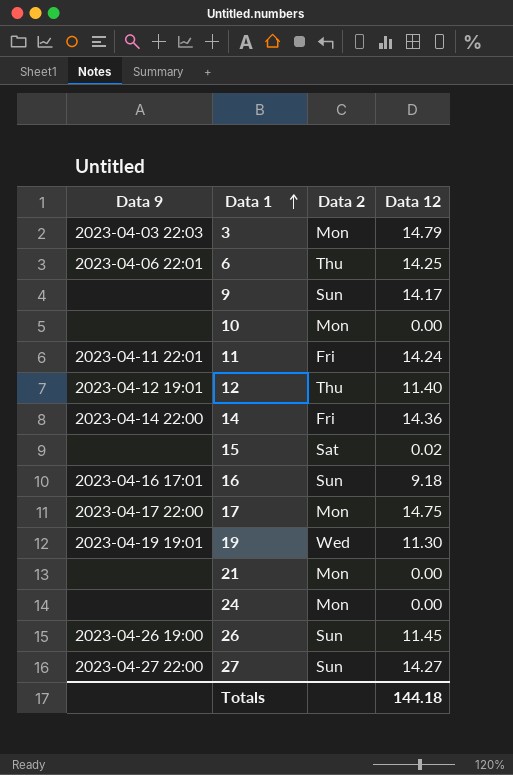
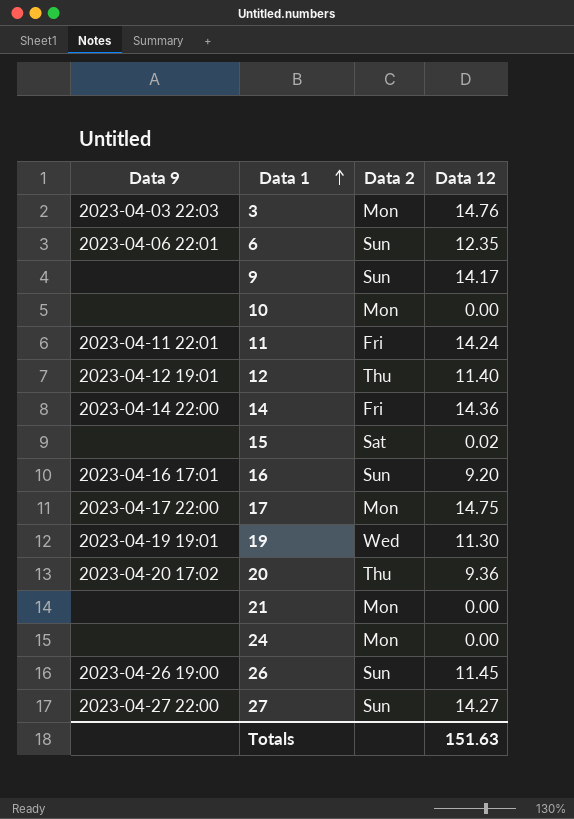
3 | Data 12: 14.79 -> 14.76
6 | Data 2: Thu -> Sun
6 | Data 12: 14.25 -> 12.35
16 | Data 12: 9.18 -> 9.20
row 20: none -> 2023-04-20 17:02 | Thu | 9.36
Totals | Data 12: 144.18 -> 151.63

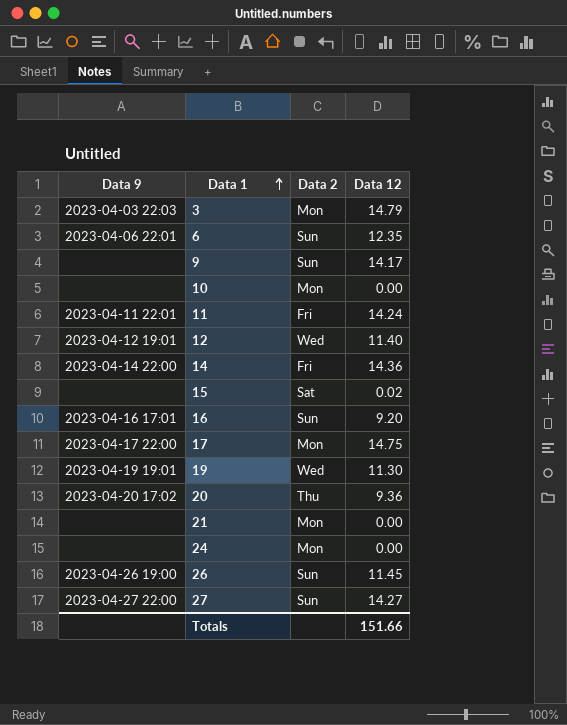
3 | Data 12: 14.76 -> 14.79
12 | Data 2: Thu -> Wed
Totals | Data 12: 151.63 -> 151.66

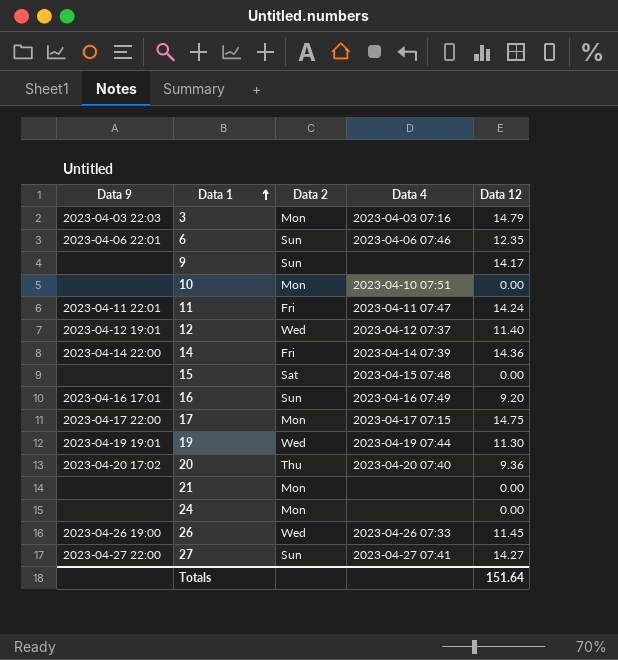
column Data 4 | position: none -> 4
15 | Data 12: 0.02 -> 0.00
26 | Data 2: Sun -> Wed
Totals | Data 12: 151.66 -> 151.64

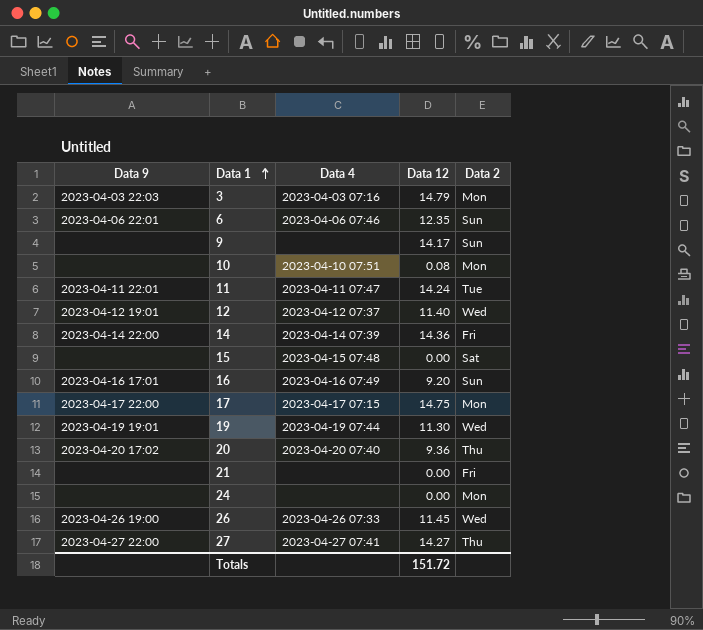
column Data 2 | position: 3 -> 5
10 | Data 12: 0.00 -> 0.08
11 | Data 2: Fri -> Tue
21 | Data 2: Mon -> Fri
27 | Data 2: Sun -> Thu
Totals | Data 12: 151.64 -> 151.72

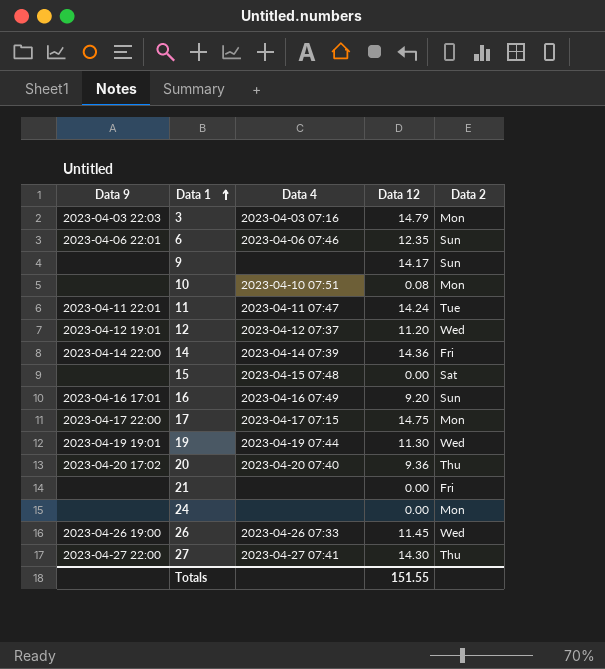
12 | Data 12: 11.40 -> 11.20
27 | Data 12: 14.27 -> 14.30
Totals | Data 12: 151.72 -> 151.55

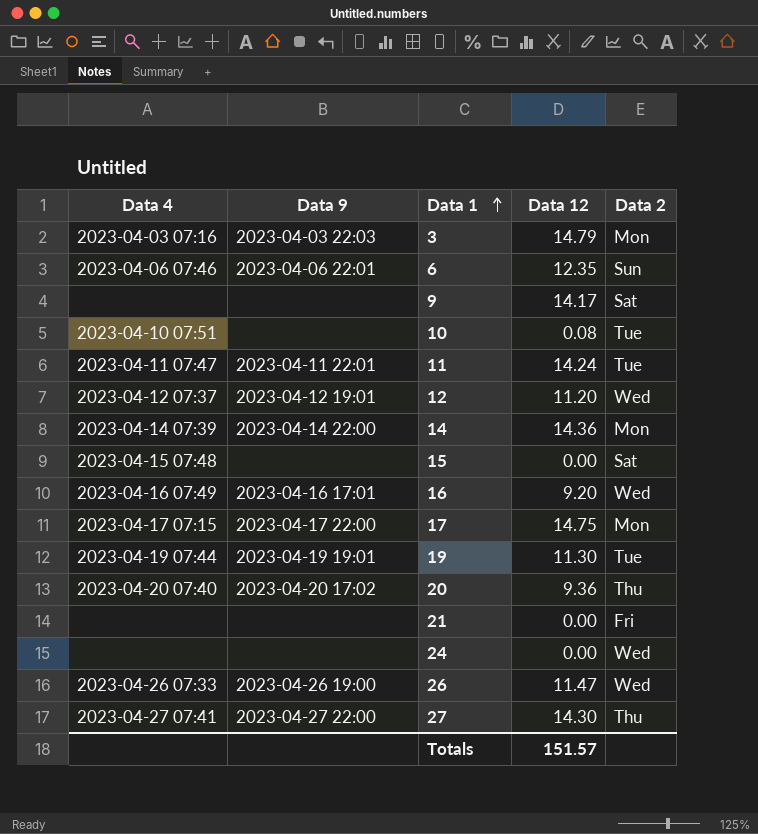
column Data 4 | position: 3 -> 1
9 | Data 2: Sun -> Sat
10 | Data 2: Mon -> Tue
14 | Data 2: Fri -> Mon
16 | Data 2: Sun -> Wed
19 | Data 2: Wed -> Tue
24 | Data 2: Mon -> Wed
26 | Data 12: 11.45 -> 11.47
Totals | Data 12: 151.55 -> 151.57

